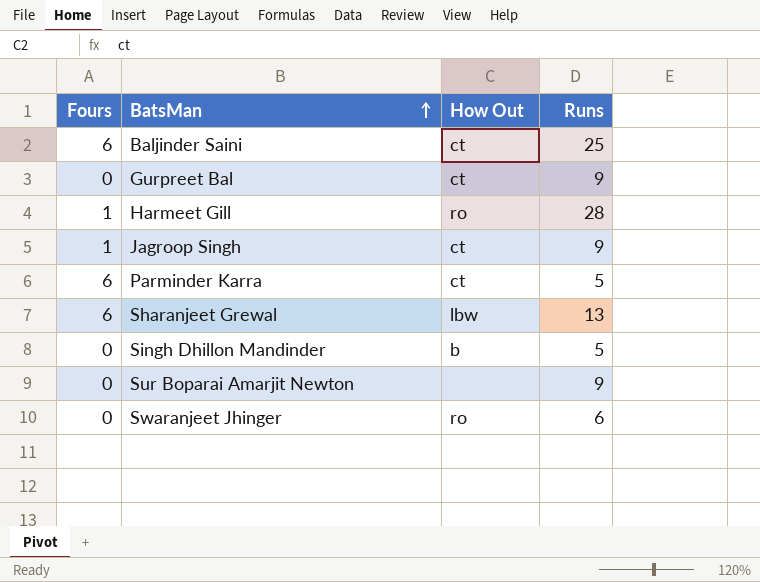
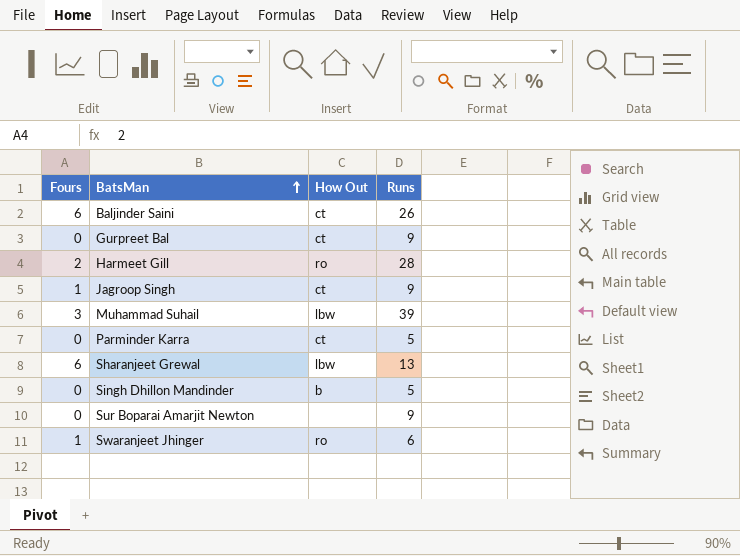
Baljinder Saini | Runs: 25 -> 26
Harmeet Gill | Fours: 1 -> 2
row Muhammad Suhail: none -> 3 | lbw | 39
Parminder Karra | Fours: 6 -> 0
Swaranjeet Jhinger | Fours: 0 -> 1

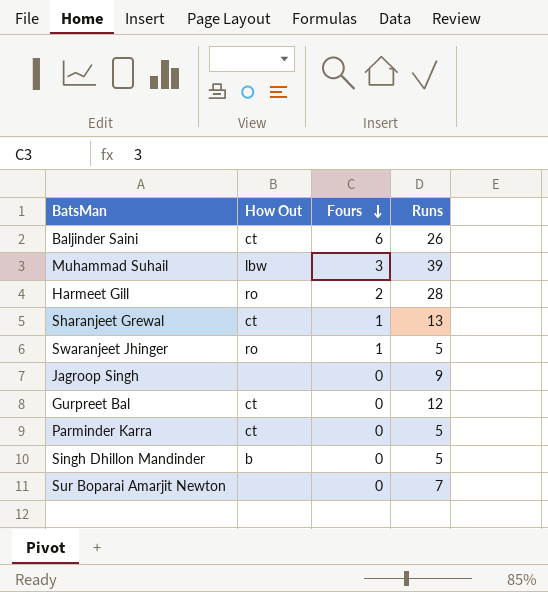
row order: BatsMan ascending -> Fours descending
column Fours | position: 1 -> 3
Sharanjeet Grewal | How Out: lbw -> ct
Sharanjeet Grewal | Fours: 6 -> 1
Swaranjeet Jhinger | Runs: 6 -> 5
Jagroop Singh | How Out: ct -> none
Jagroop Singh | Fours: 1 -> 0
Gurpreet Bal | Runs: 9 -> 12
Sur Boparai Amarjit Newton | Runs: 9 -> 7

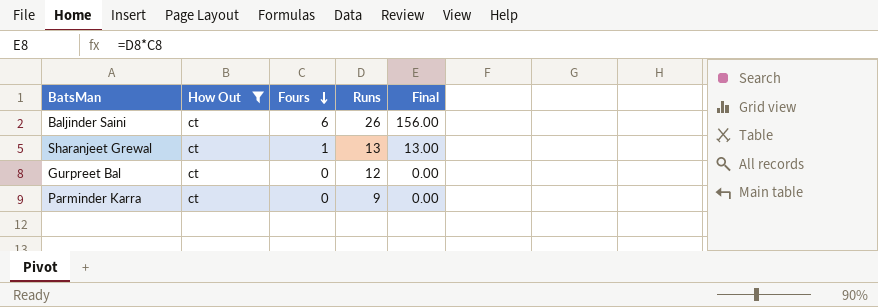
filter: none -> How Out = ct
column Final | formula: none -> [Fours] * [Runs]
Parminder Karra | Runs: 5 -> 9

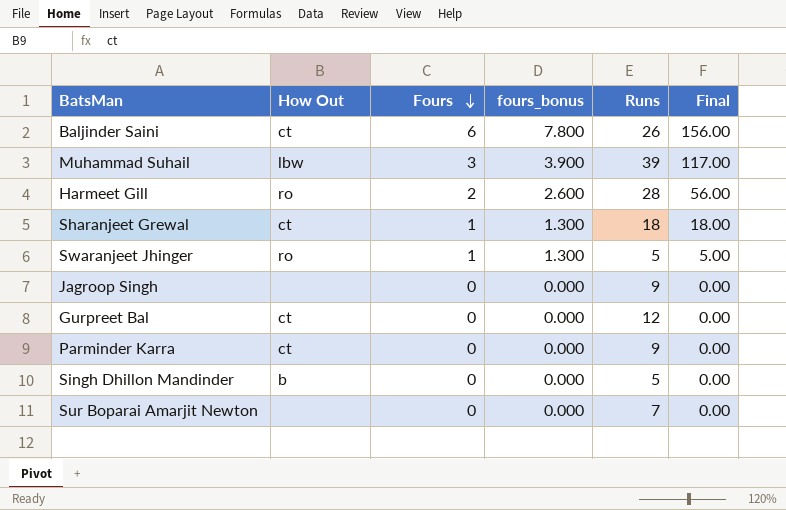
filter: How Out = ct -> none
column fours_bonus | formula: none -> [Fours] * 1.3
Sharanjeet Grewal | Runs: 13 -> 18
Sharanjeet Grewal | Final: 13.00 -> 18.00

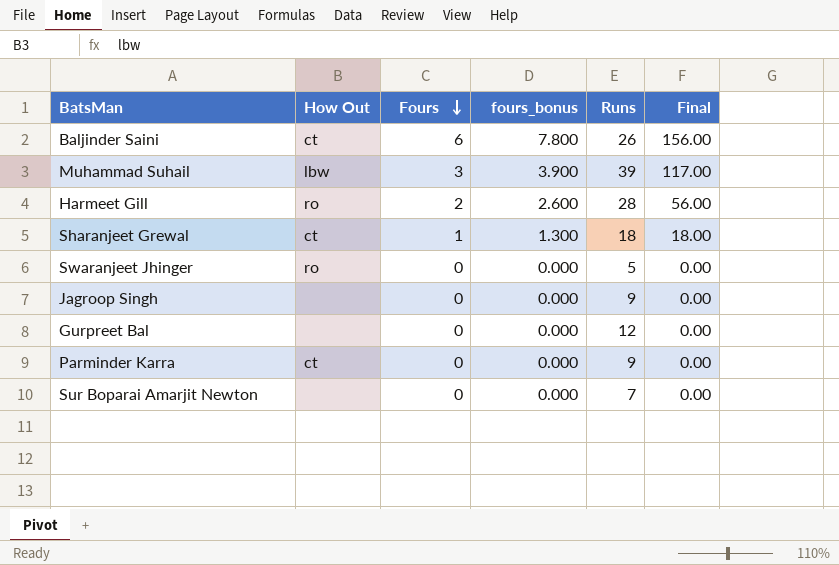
row Singh Dhillon Mandinder: b | 0 | 0.000 | 5 | 0.00 -> none
Swaranjeet Jhinger | Fours: 1 -> 0
Swaranjeet Jhinger | fours_bonus: 1.300 -> 0.000
Swaranjeet Jhinger | Final: 5.00 -> 0.00
Gurpreet Bal | How Out: ct -> none

